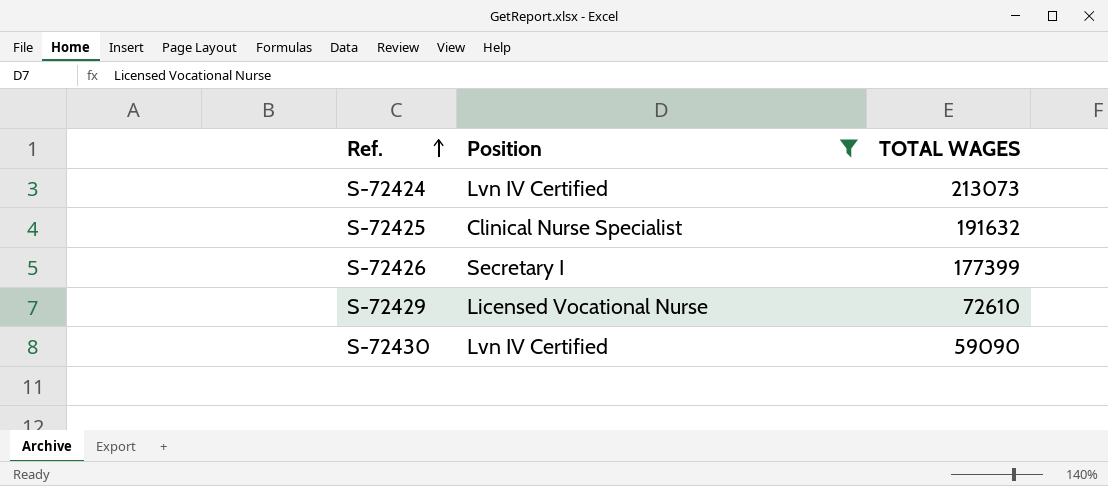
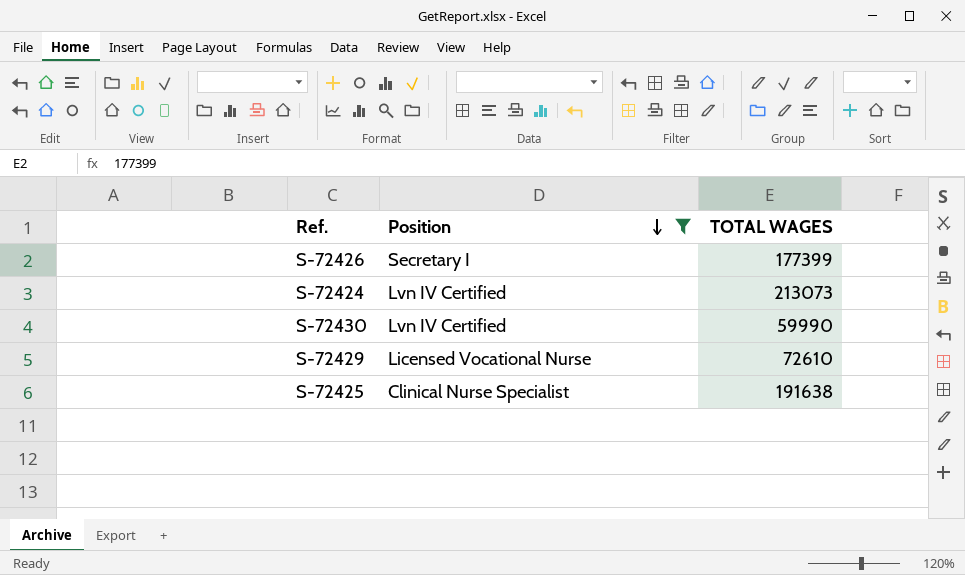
row order: Ref. ascending -> Position descending
S-72430 | TOTAL WAGES: 59090 -> 59990
S-72425 | TOTAL WAGES: 191632 -> 191638

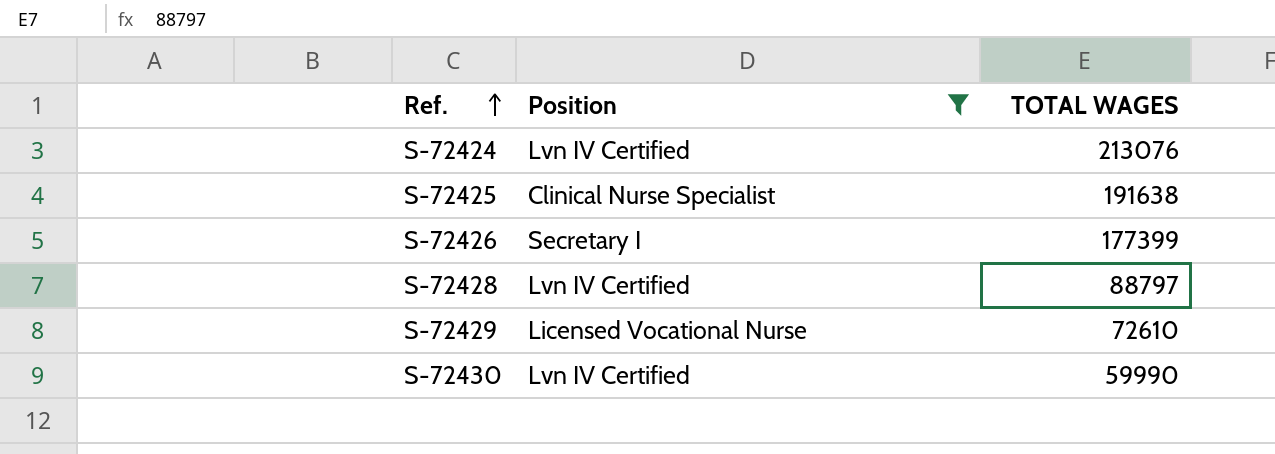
row order: Position descending -> Ref. ascending
S-72424 | TOTAL WAGES: 213073 -> 213076
row S-72428: none -> Lvn IV Certified | 88797

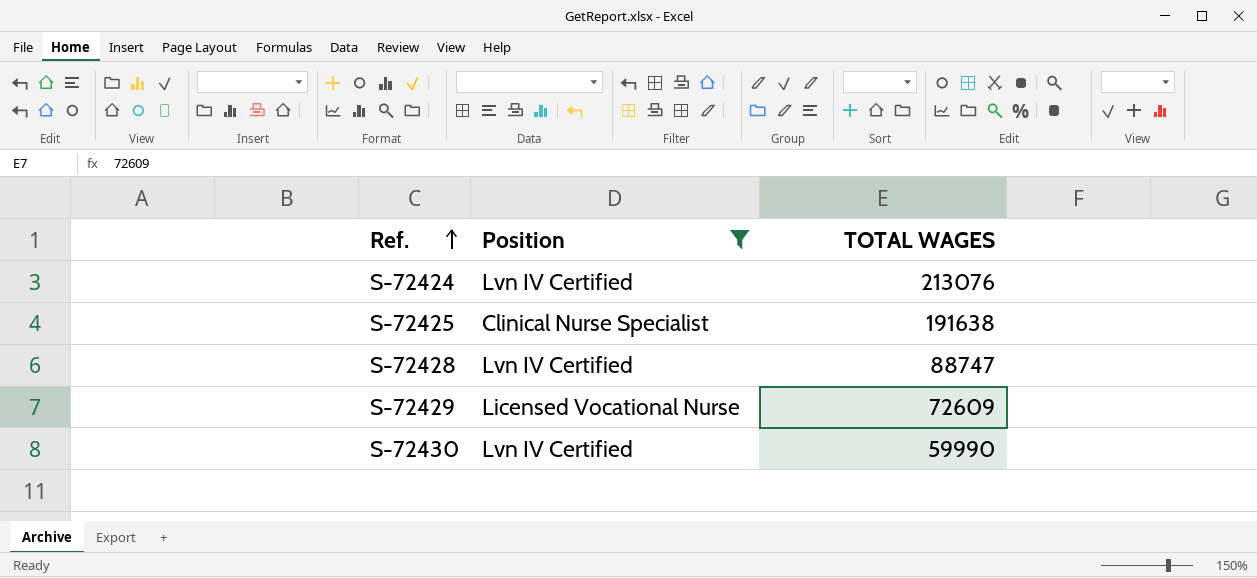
row S-72426: Secretary I | 177399 -> none
S-72428 | TOTAL WAGES: 88797 -> 88747
S-72429 | TOTAL WAGES: 72610 -> 72609

